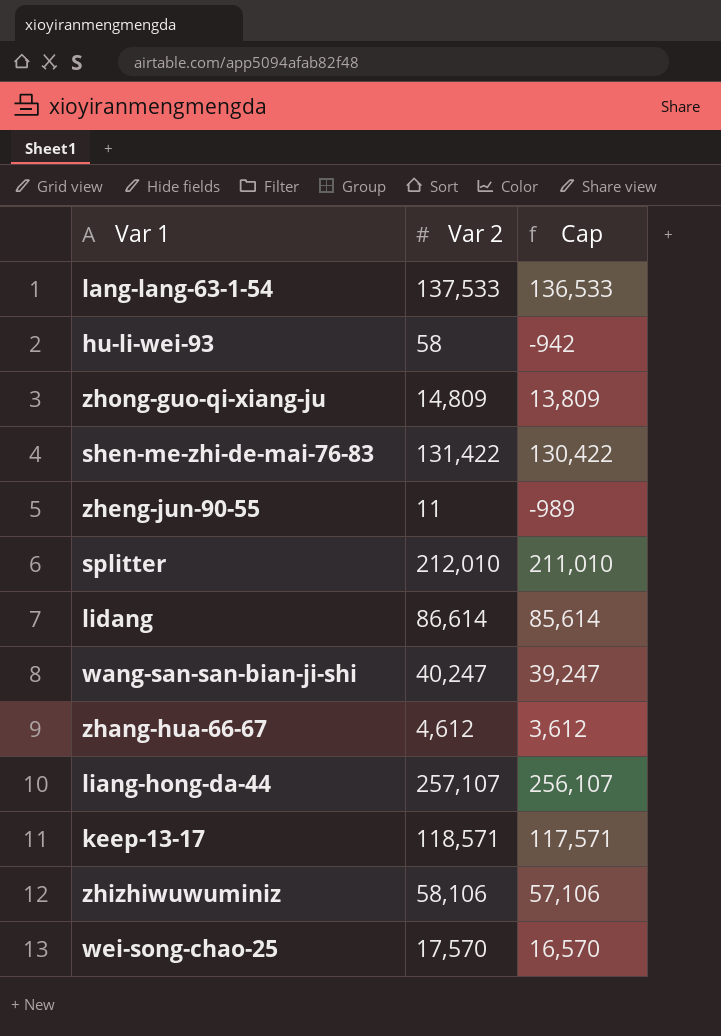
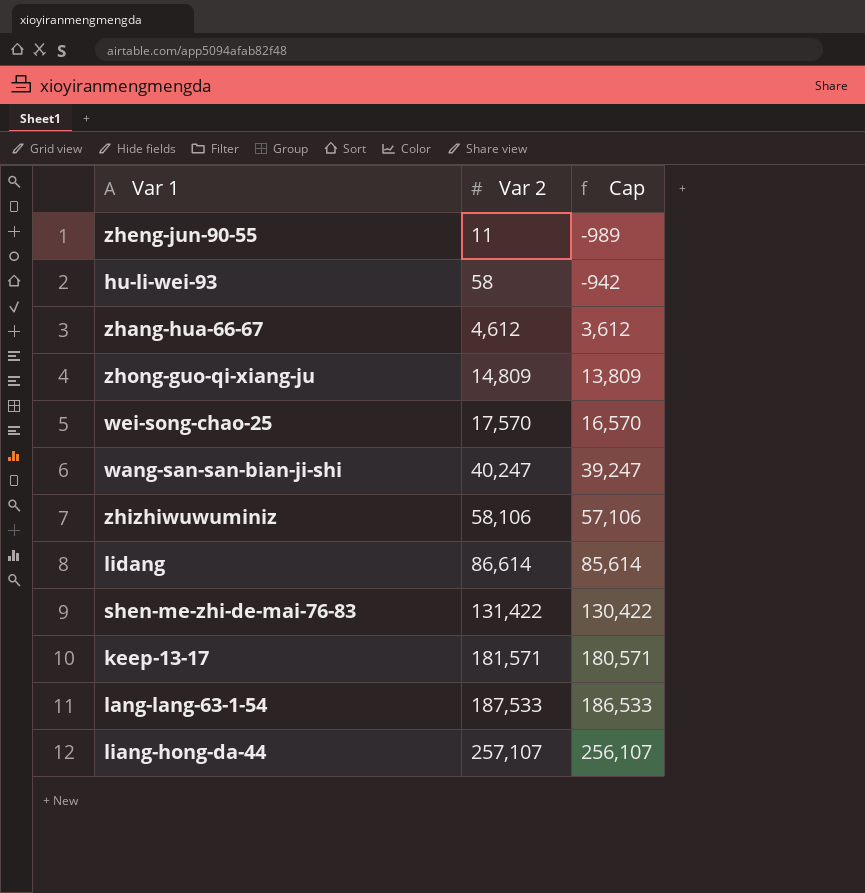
row order: none -> Var 2 ascending
row splitter: 212,010 | 211,010 -> none
keep-13-17 | Var 2: 118,571 -> 181,571
keep-13-17 | Cap: 117,571 -> 180,571
lang-lang-63-1-54 | Var 2: 137,533 -> 187,533
lang-lang-63-1-54 | Cap: 136,533 -> 186,533

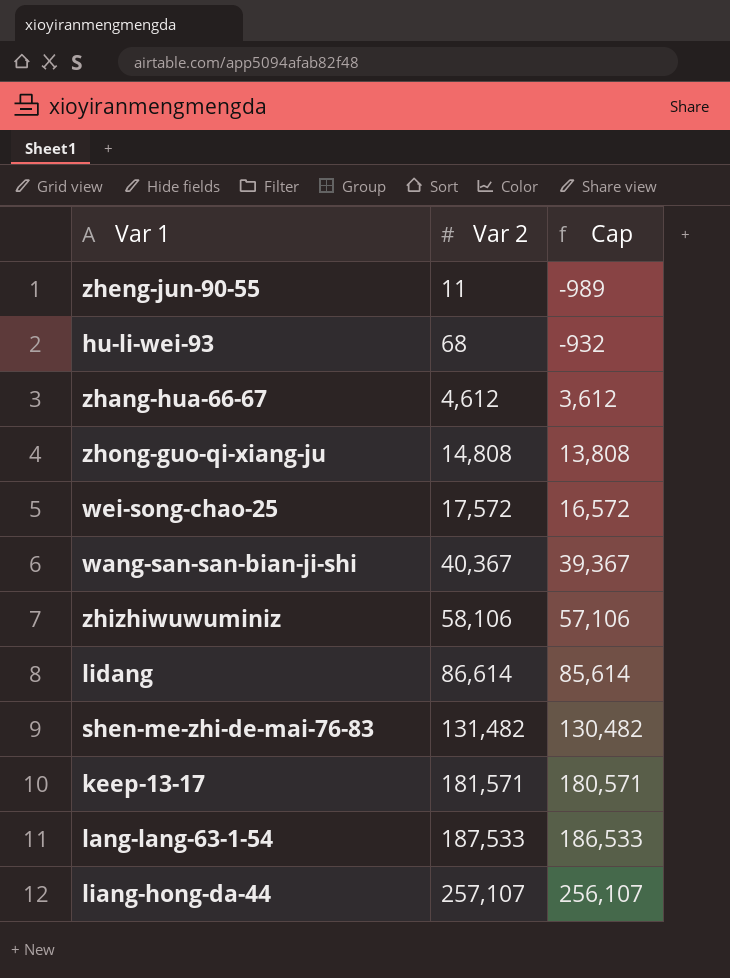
hu-li-wei-93 | Var 2: 58 -> 68
hu-li-wei-93 | Cap: -942 -> -932
zhong-guo-qi-xiang-ju | Var 2: 14,809 -> 14,808
zhong-guo-qi-xiang-ju | Cap: 13,809 -> 13,808
wei-song-chao-25 | Var 2: 17,570 -> 17,572
wei-song-chao-25 | Cap: 16,570 -> 16,572
wang-san-san-bian-ji-shi | Var 2: 40,247 -> 40,367
wang-san-san-bian-ji-shi | Cap: 39,247 -> 39,367
shen-me-zhi-de-mai-76-83 | Var 2: 131,422 -> 131,482
shen-me-zhi-de-mai-76-83 | Cap: 130,422 -> 130,482

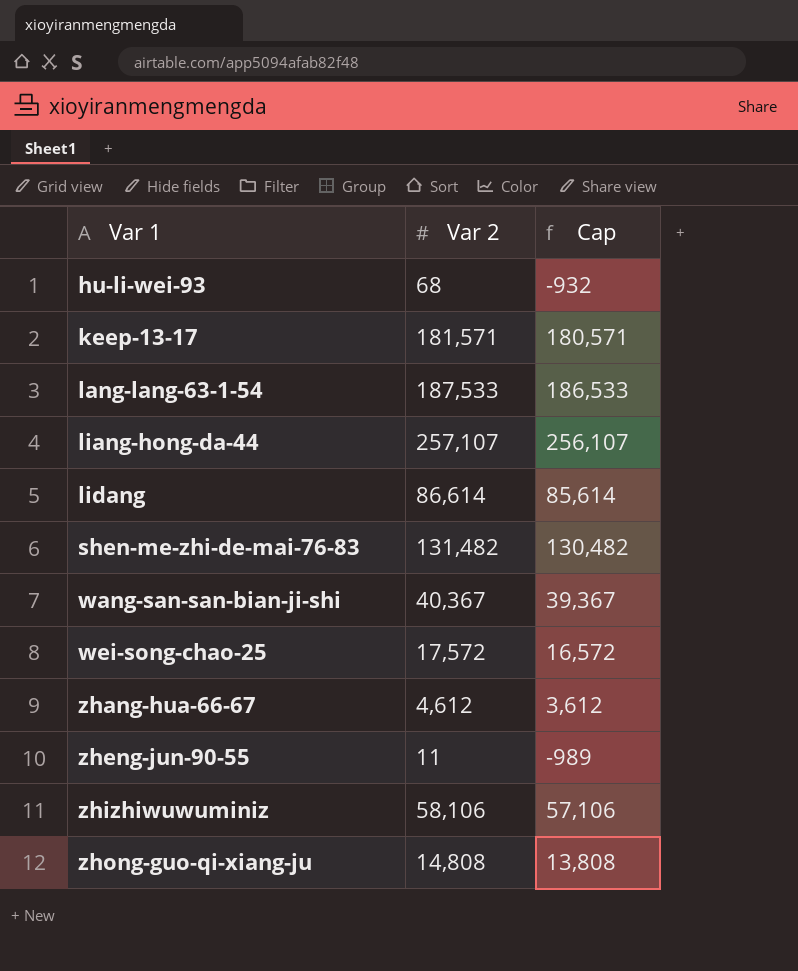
row order: Var 2 ascending -> Var 1 ascending

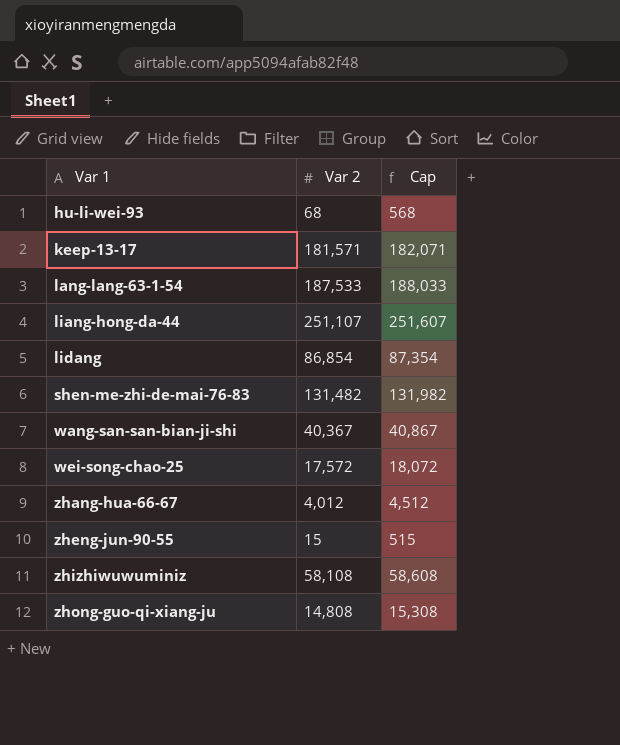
column Cap | formula: [Var 2] - 1000 -> [Var 2] + 500
liang-hong-da-44 | Var 2: 257,107 -> 251,107
lidang | Var 2: 86,614 -> 86,854
zhang-hua-66-67 | Var 2: 4,612 -> 4,012
zheng-jun-90-55 | Var 2: 11 -> 15
zhizhiwuwuminiz | Var 2: 58,106 -> 58,108

